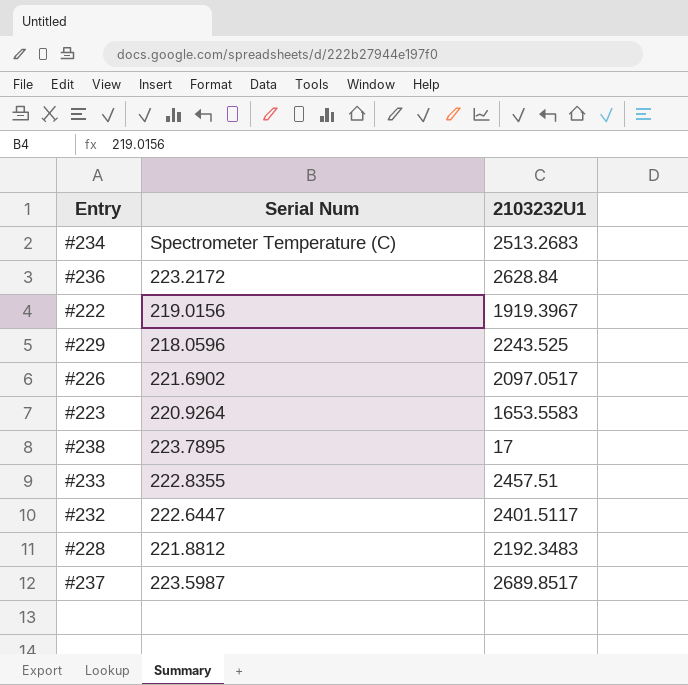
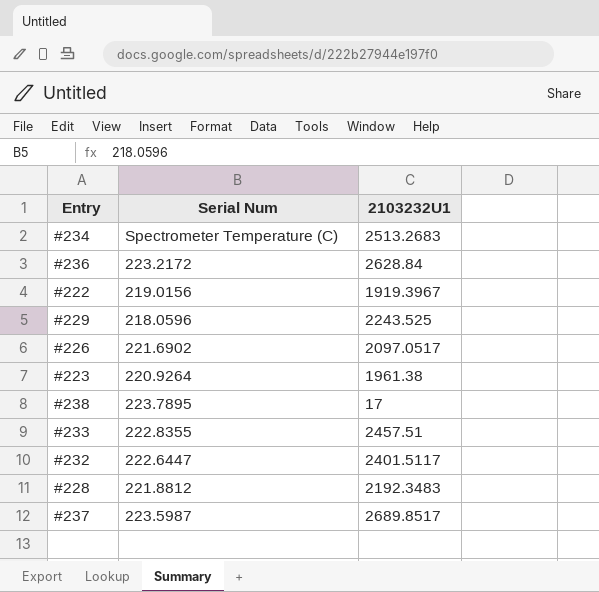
#223 | 2103232U1: 1653.5583 -> 1961.38

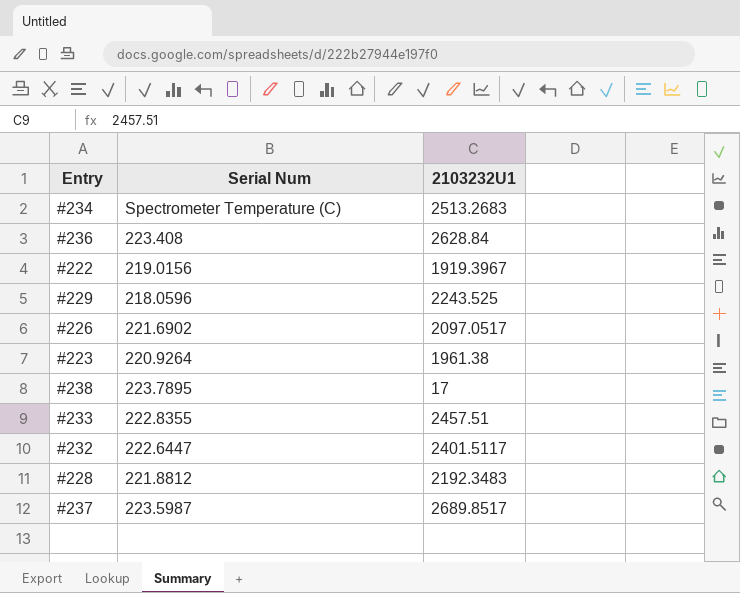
#236 | Serial Num: 223.2172 -> 223.408

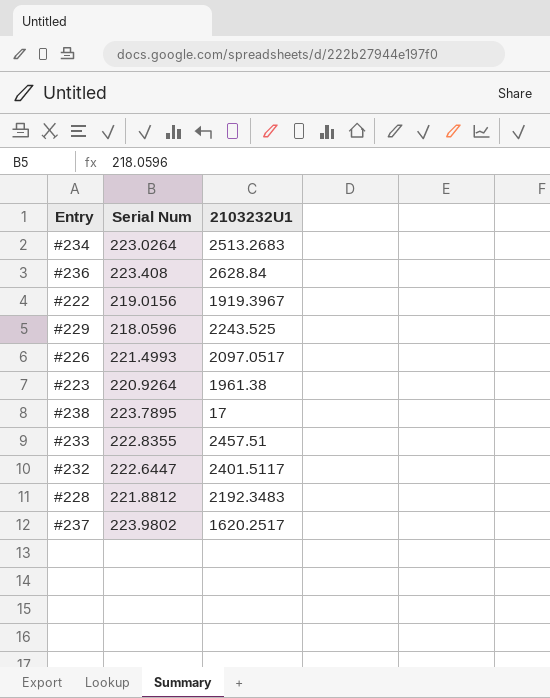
#234 | Serial Num: Spectrometer Temperature (C) -> 223.0264
#226 | Serial Num: 221.6902 -> 221.4993
#237 | Serial Num: 223.5987 -> 223.9802
#237 | 2103232U1: 2689.8517 -> 1620.2517

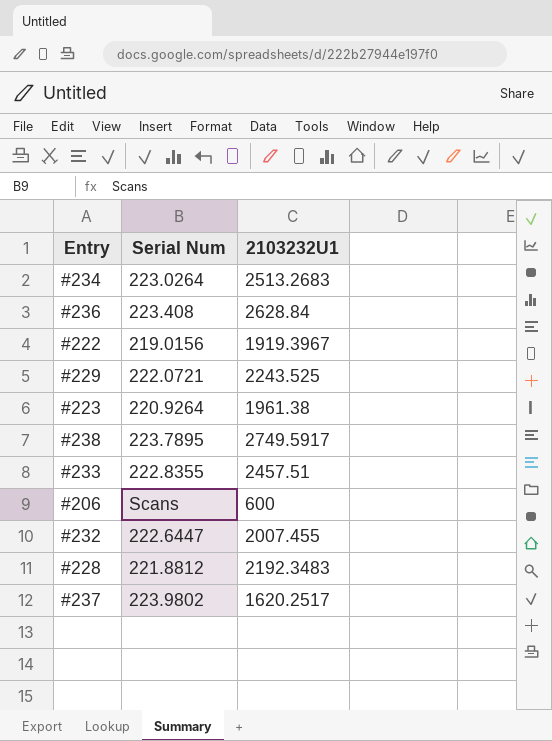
row #226: 221.4993 | 2097.0517 -> none
#229 | Serial Num: 218.0596 -> 222.0721
#238 | 2103232U1: 17 -> 2749.5917
row #206: none -> Scans | 600
#232 | 2103232U1: 2401.5117 -> 2007.455

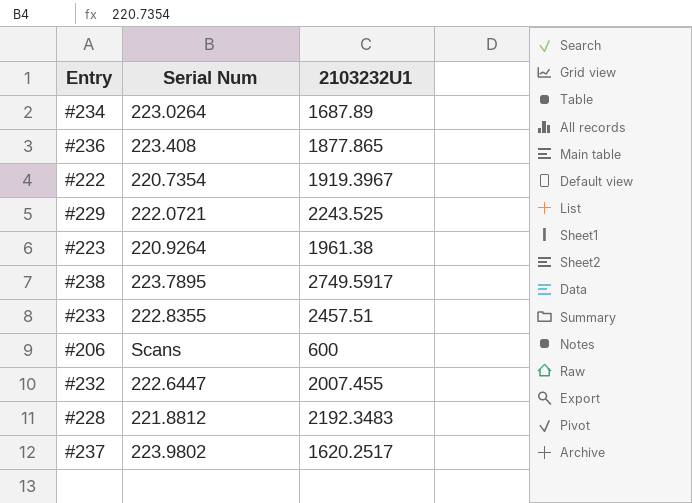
#234 | 2103232U1: 2513.2683 -> 1687.89
#236 | 2103232U1: 2628.84 -> 1877.865
#222 | Serial Num: 219.0156 -> 220.7354

